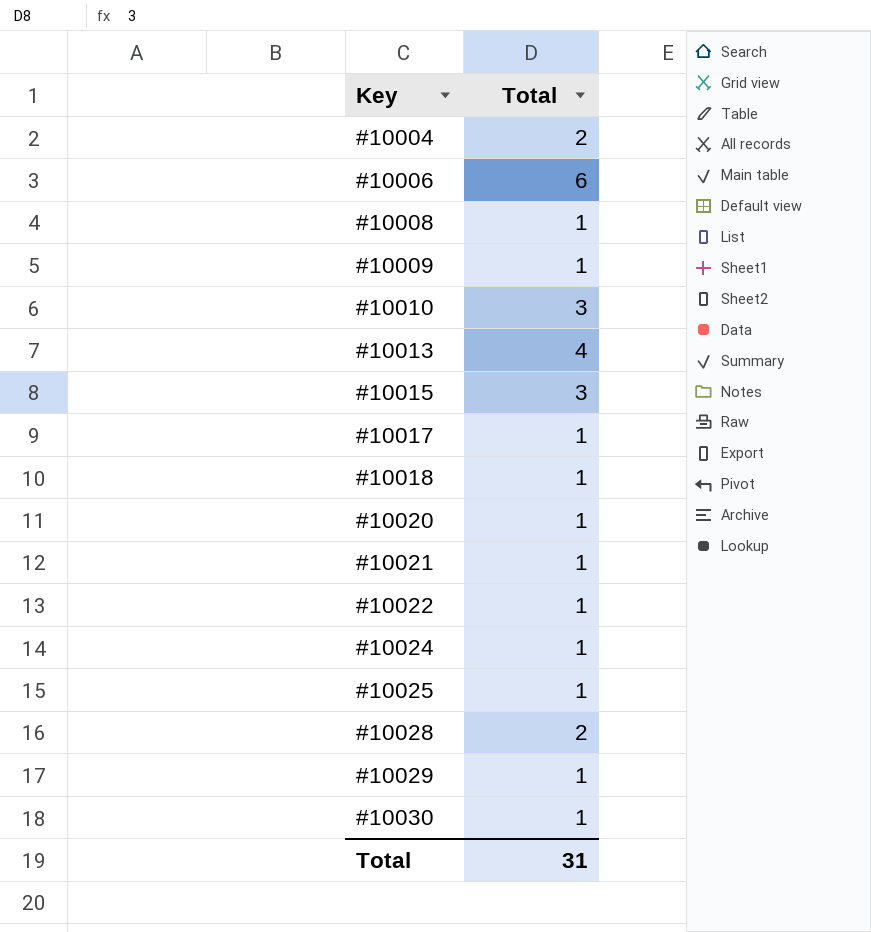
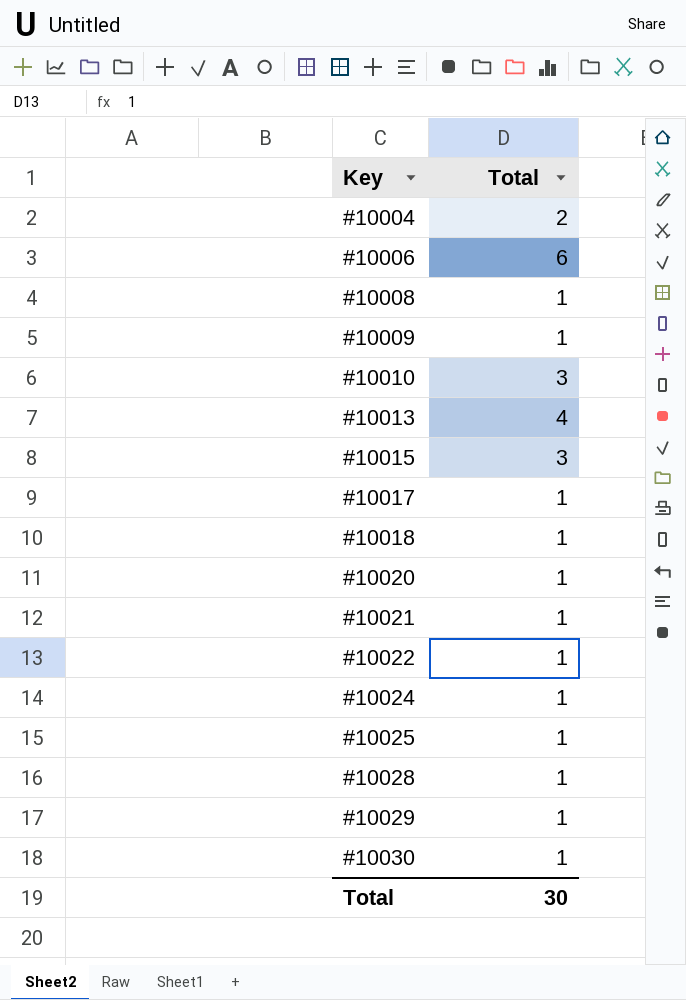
#10028 | Total: 2 -> 1
Total | Total: 31 -> 30

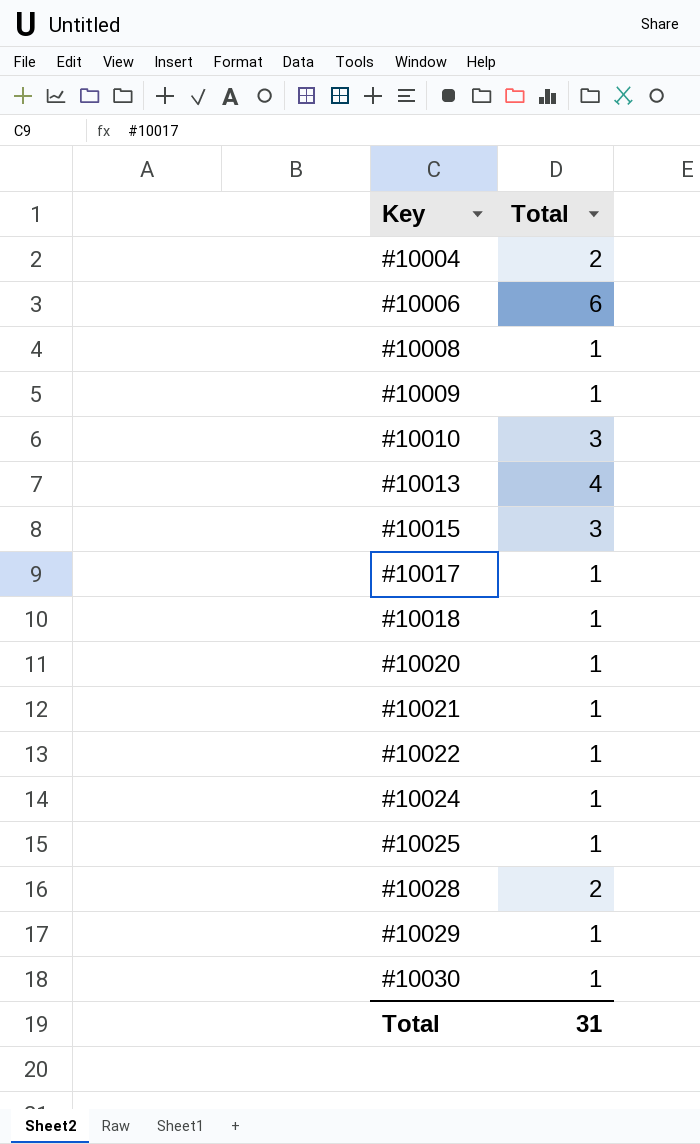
#10028 | Total: 1 -> 2
Total | Total: 30 -> 31

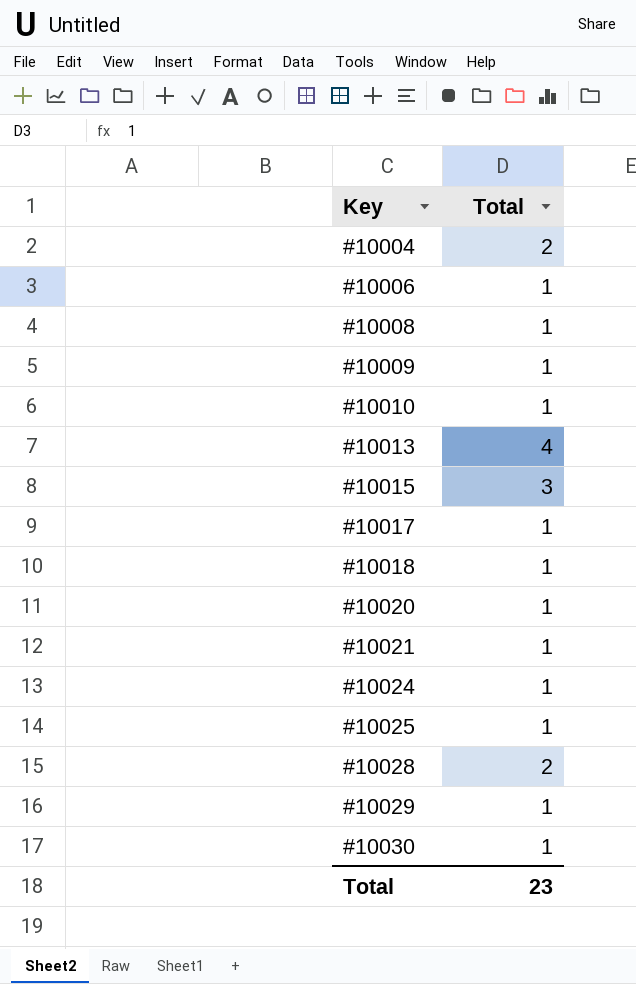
row #10022: 1 -> none
#10006 | Total: 6 -> 1
#10010 | Total: 3 -> 1
Total | Total: 31 -> 23

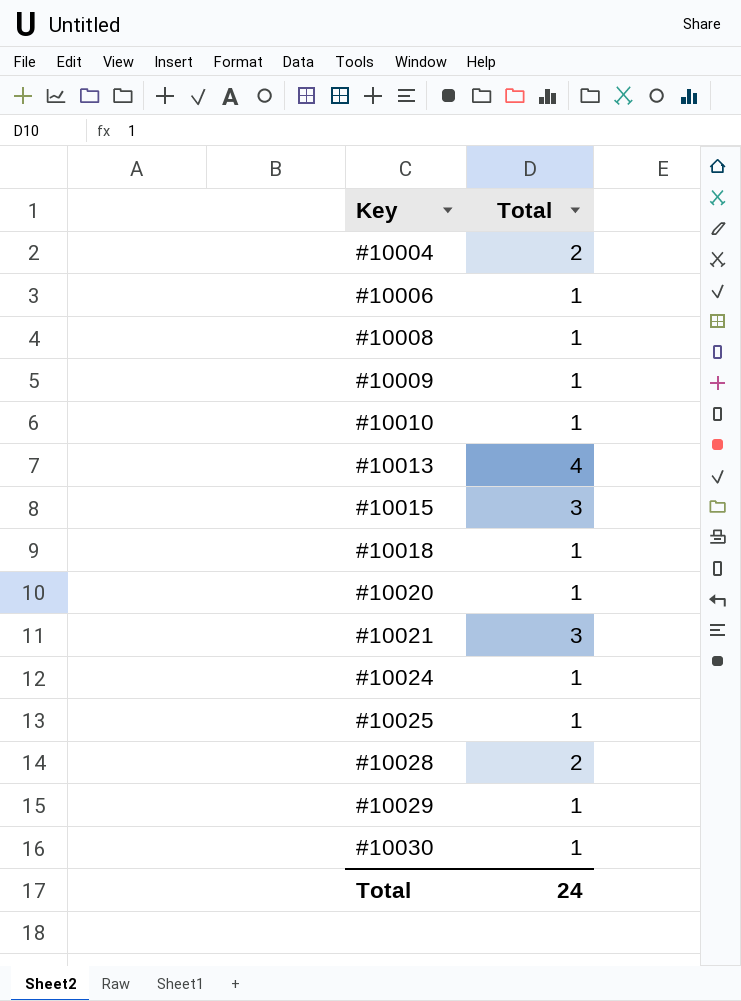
row #10017: 1 -> none
#10021 | Total: 1 -> 3
Total | Total: 23 -> 24

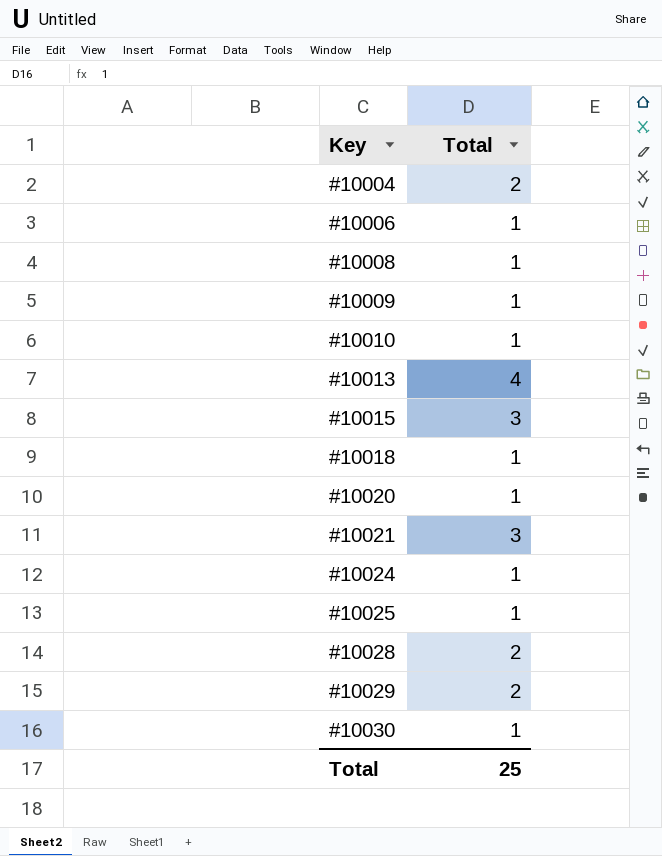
#10029 | Total: 1 -> 2
Total | Total: 24 -> 25

